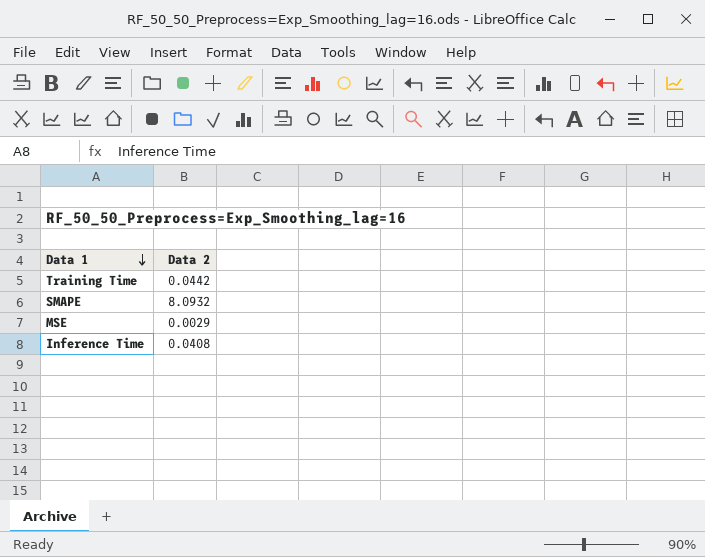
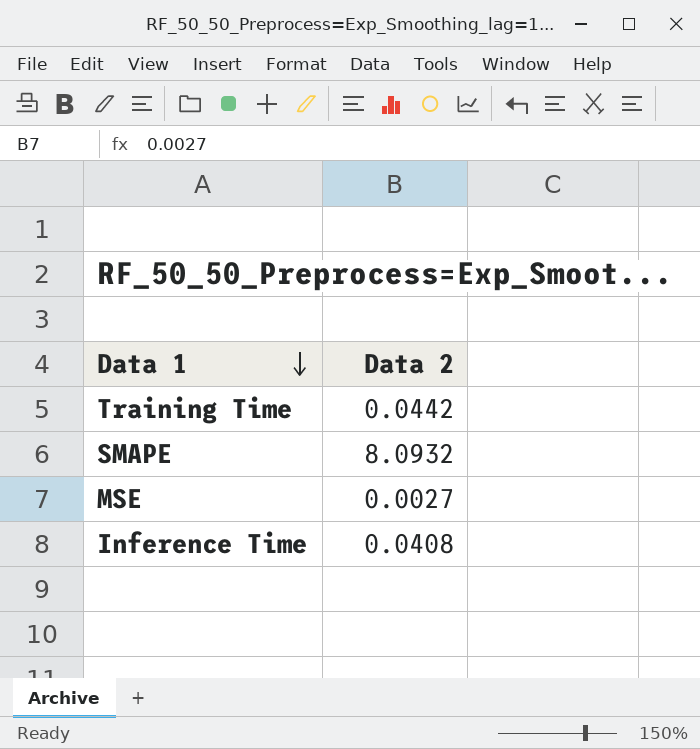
MSE | Data 2: 0.0029 -> 0.0027

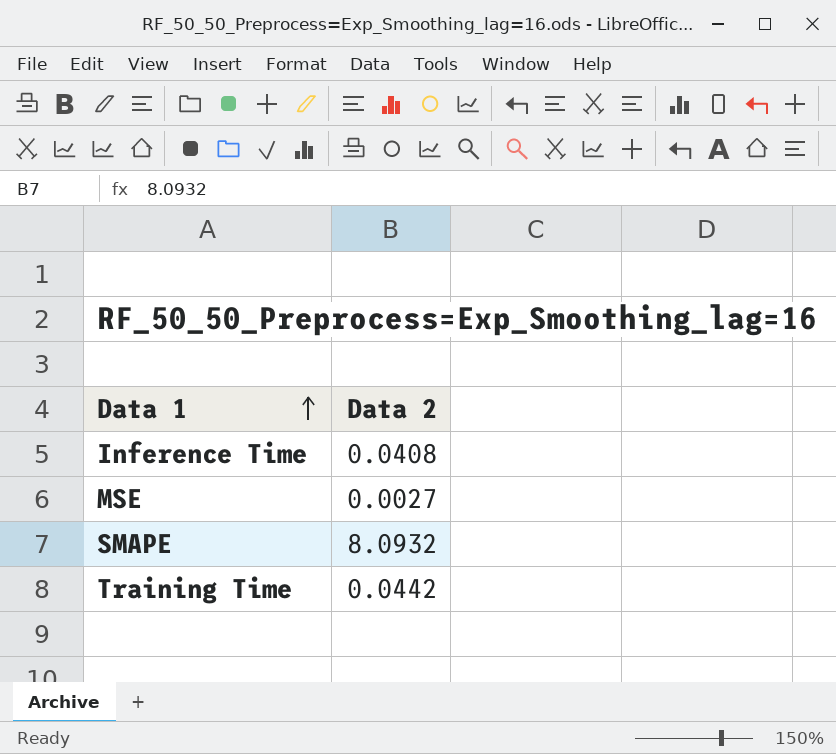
row order: Data 1 descending -> Data 1 ascending

